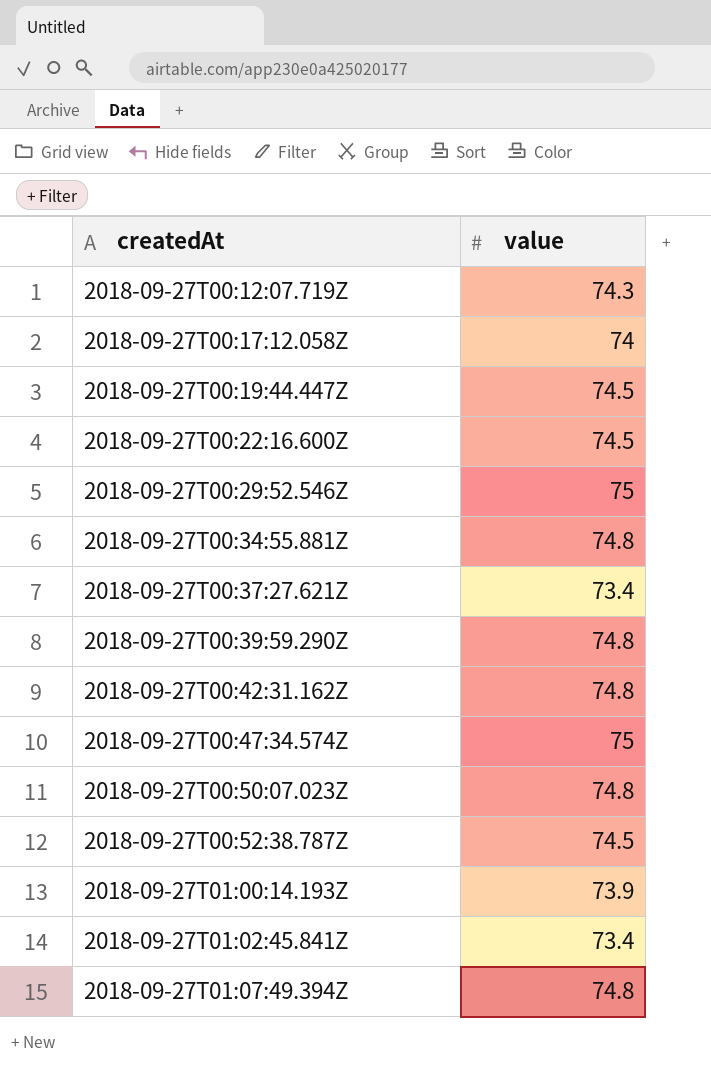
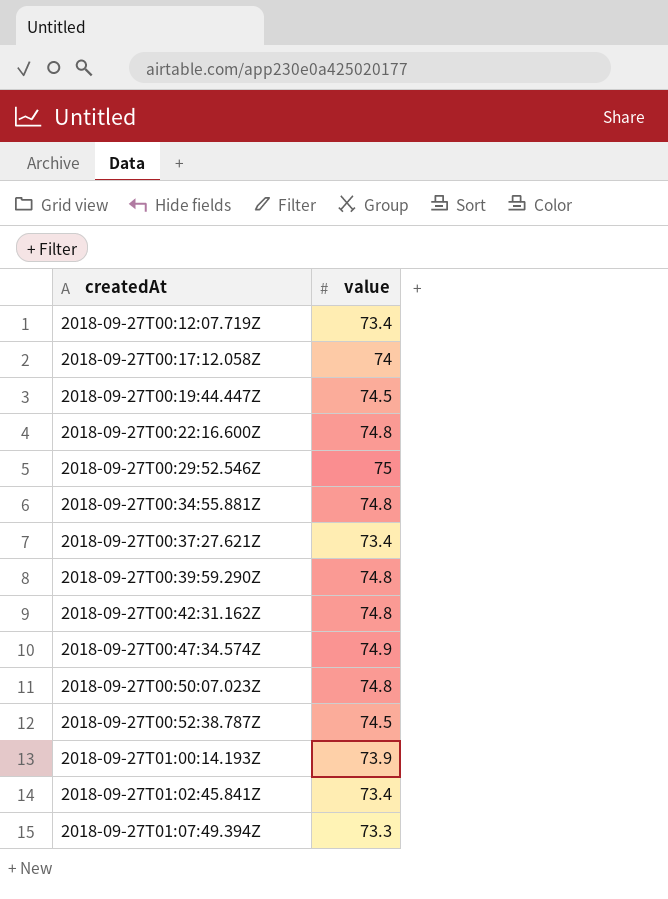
2018-09-27T00:12:07.719Z | value: 74.3 -> 73.4
2018-09-27T00:22:16.600Z | value: 74.5 -> 74.8
2018-09-27T00:47:34.574Z | value: 75 -> 74.9
2018-09-27T01:07:49.394Z | value: 74.8 -> 73.3

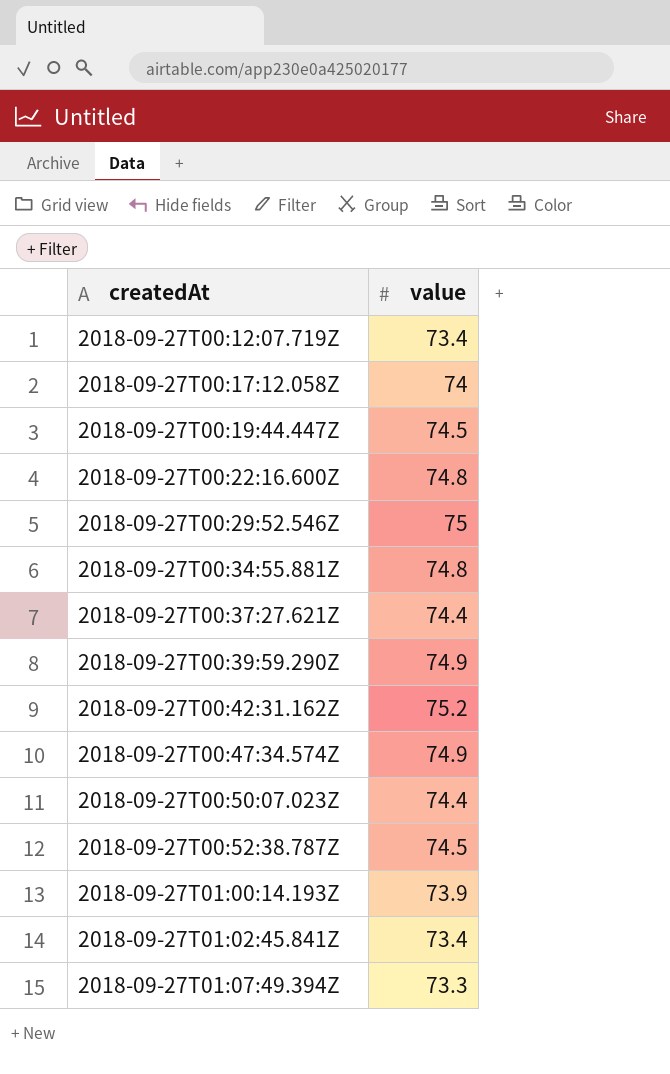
2018-09-27T00:37:27.621Z | value: 73.4 -> 74.4
2018-09-27T00:39:59.290Z | value: 74.8 -> 74.9
2018-09-27T00:42:31.162Z | value: 74.8 -> 75.2
2018-09-27T00:50:07.023Z | value: 74.8 -> 74.4

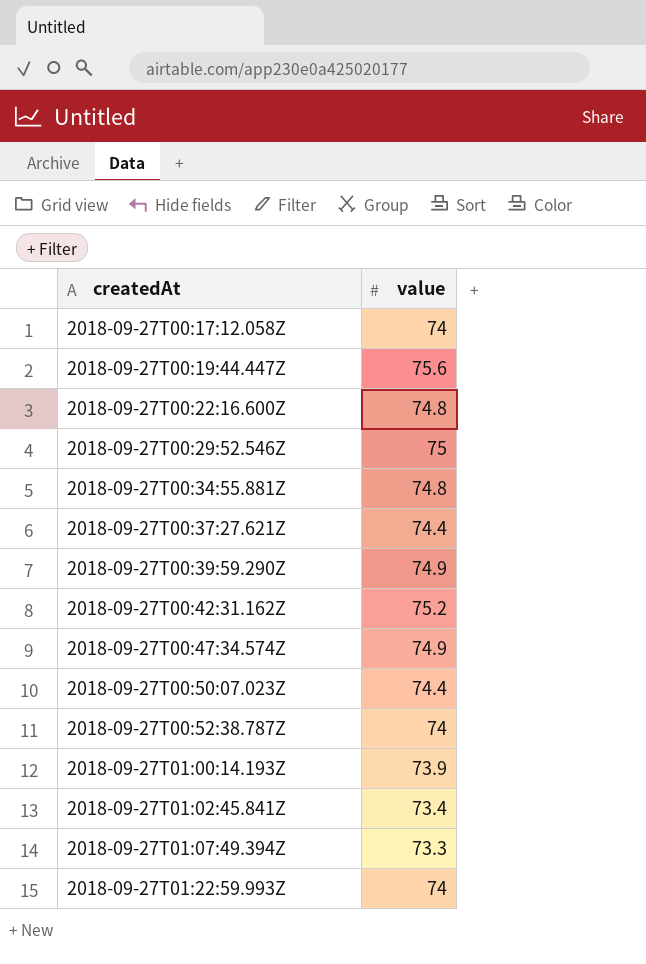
row 2018-09-27T00:12:07.719Z: 73.4 -> none
2018-09-27T00:19:44.447Z | value: 74.5 -> 75.6
2018-09-27T00:52:38.787Z | value: 74.5 -> 74
row 2018-09-27T01:22:59.993Z: none -> 74

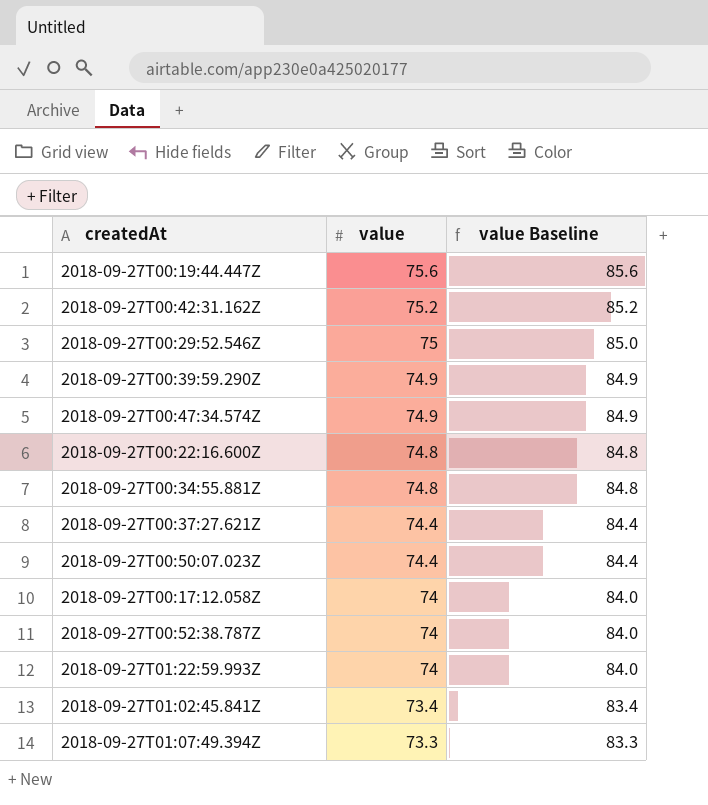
row order: createdAt ascending -> value descending
column value Baseline | formula: none -> [value] + 10
row 2018-09-27T01:00:14.193Z: 73.9 -> none

